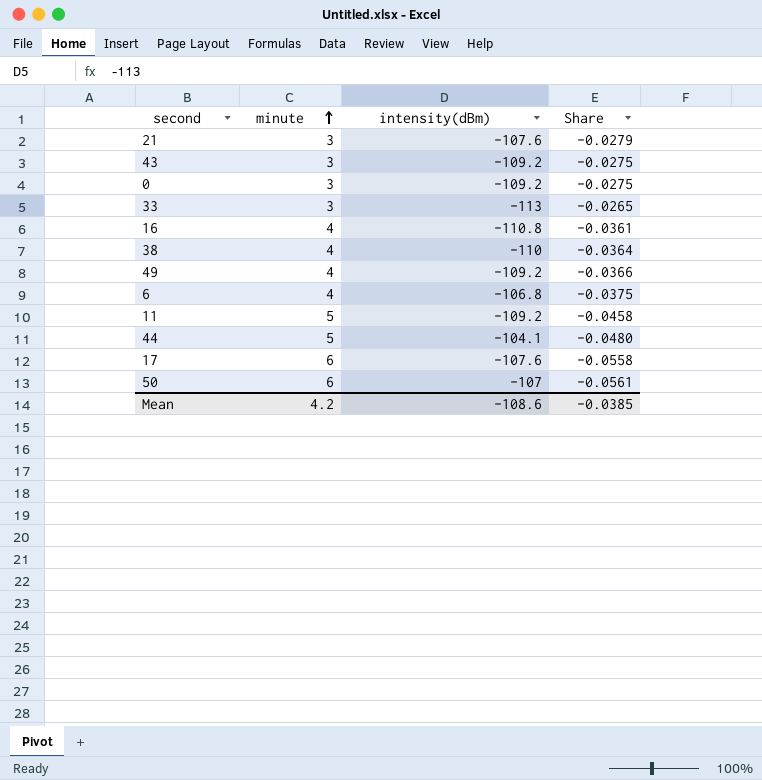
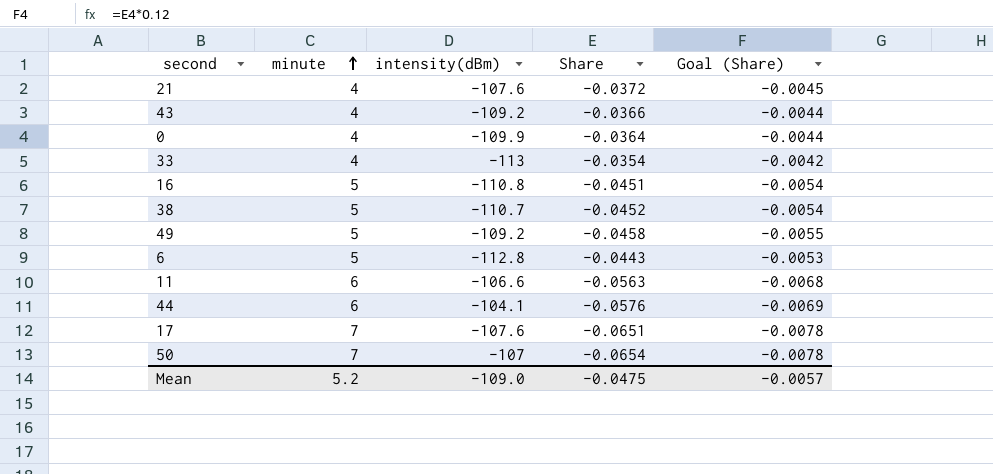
column Goal (Share) | formula: none -> [Share] * 0.12
21 | minute: 3 -> 4
21 | Share: -0.0279 -> -0.0372
43 | minute: 3 -> 4
43 | Share: -0.0275 -> -0.0366
0 | minute: 3 -> 4
0 | intensity(dBm): -109.2 -> -109.9
0 | Share: -0.0275 -> -0.0364
33 | minute: 3 -> 4
33 | Share: -0.0265 -> -0.0354
16 | minute: 4 -> 5
16 | Share: -0.0361 -> -0.0451
38 | minute: 4 -> 5
38 | intensity(dBm): -110 -> -110.7
38 | Share: -0.0364 -> -0.0452
49 | minute: 4 -> 5
49 | Share: -0.0366 -> -0.0458
6 | minute: 4 -> 5
6 | intensity(dBm): -106.8 -> -112.8
6 | Share: -0.0375 -> -0.0443
11 | minute: 5 -> 6
11 | intensity(dBm): -109.2 -> -106.6
11 | Share: -0.0458 -> -0.0563
44 | minute: 5 -> 6
44 | Share: -0.0480 -> -0.0576
17 | minute: 6 -> 7
17 | Share: -0.0558 -> -0.0651
50 | minute: 6 -> 7
50 | Share: -0.0561 -> -0.0654
Mean | minute: 4.2 -> 5.2
Mean | intensity(dBm): -108.6 -> -109.0
Mean | Share: -0.0385 -> -0.0475

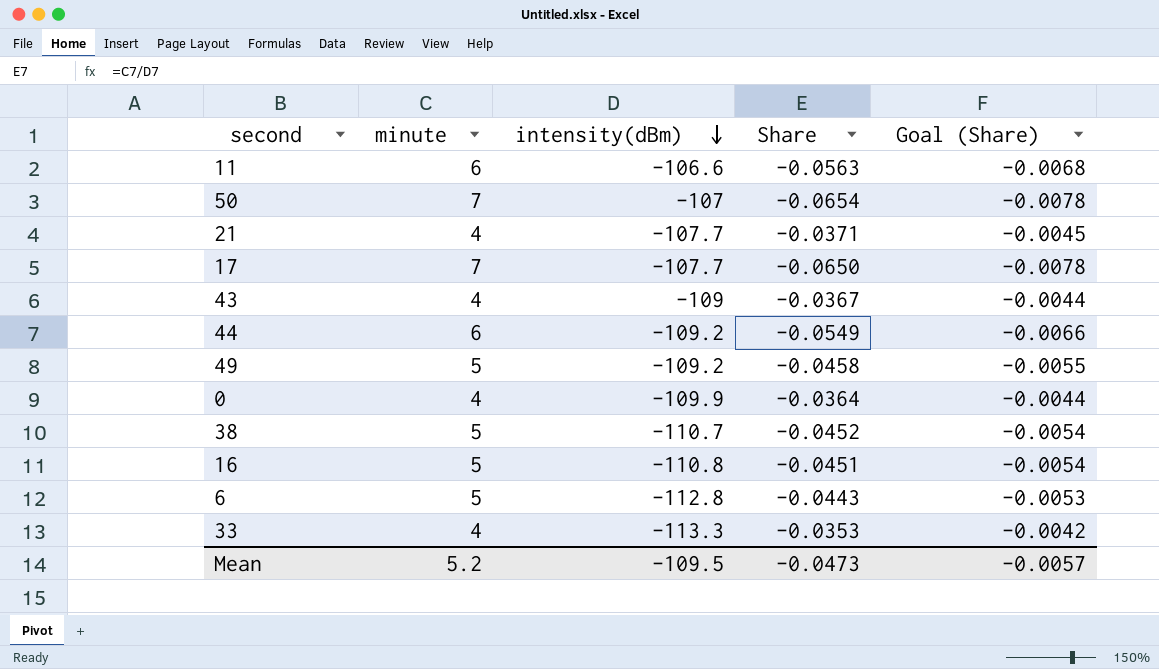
row order: minute ascending -> intensity(dBm) descending
21 | intensity(dBm): -107.6 -> -107.7
21 | Share: -0.0372 -> -0.0371
17 | intensity(dBm): -107.6 -> -107.7
17 | Share: -0.0651 -> -0.0650
43 | intensity(dBm): -109.2 -> -109
43 | Share: -0.0366 -> -0.0367
44 | intensity(dBm): -104.1 -> -109.2
44 | Share: -0.0576 -> -0.0549
44 | Goal (Share): -0.0069 -> -0.0066
33 | intensity(dBm): -113 -> -113.3
33 | Share: -0.0354 -> -0.0353
Mean | intensity(dBm): -109.0 -> -109.5
Mean | Share: -0.0475 -> -0.0473

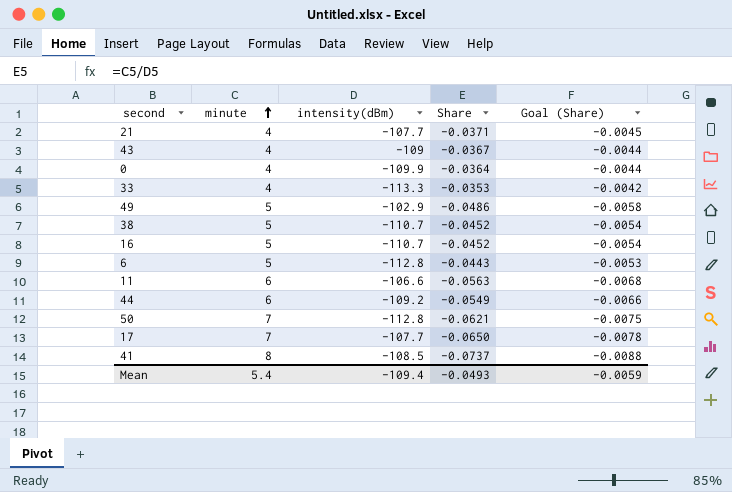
row order: intensity(dBm) descending -> minute ascending
49 | intensity(dBm): -109.2 -> -102.9
49 | Share: -0.0458 -> -0.0486
49 | Goal (Share): -0.0055 -> -0.0058
16 | intensity(dBm): -110.8 -> -110.7
16 | Share: -0.0451 -> -0.0452
50 | intensity(dBm): -107 -> -112.8
50 | Share: -0.0654 -> -0.0621
50 | Goal (Share): -0.0078 -> -0.0075
row 41: none -> 8 | -108.5 | -0.0737 | -0.0088
Mean | minute: 5.2 -> 5.4
Mean | intensity(dBm): -109.5 -> -109.4
Mean | Share: -0.0473 -> -0.0493
Mean | Goal (Share): -0.0057 -> -0.0059

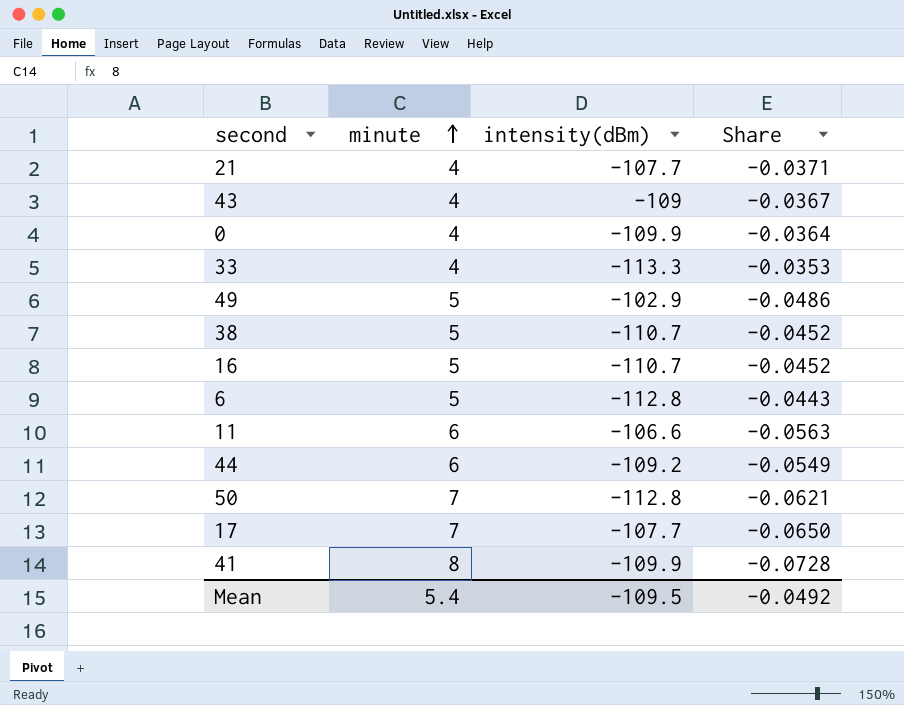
column Goal (Share) | formula: [Share] * 0.12 -> none
41 | intensity(dBm): -108.5 -> -109.9
41 | Share: -0.0737 -> -0.0728
Mean | intensity(dBm): -109.4 -> -109.5
Mean | Share: -0.0493 -> -0.0492

